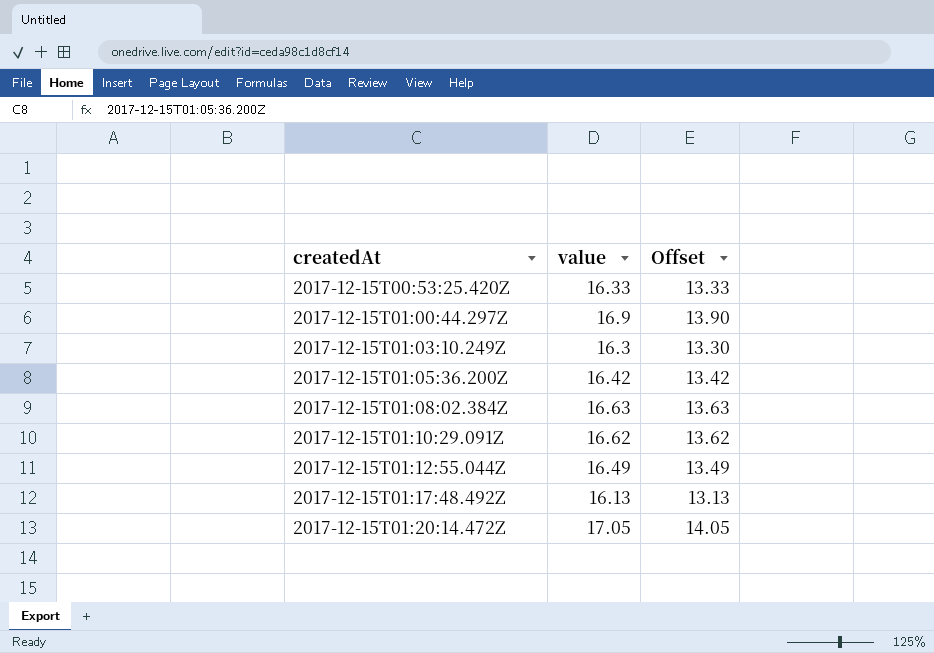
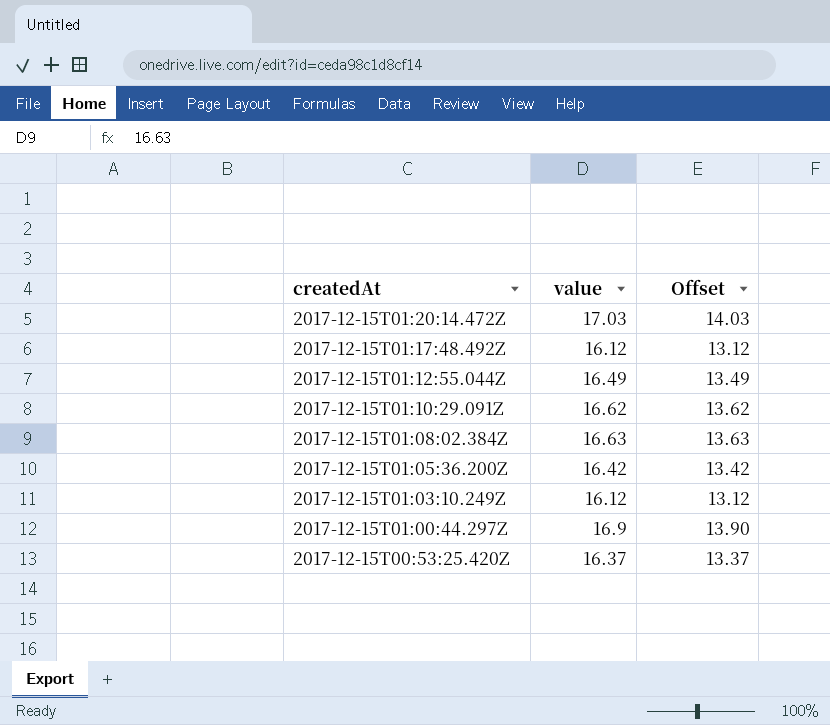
row order: createdAt ascending -> createdAt descending
2017-12-15T01:20:14.472Z | value: 17.05 -> 17.03
2017-12-15T01:20:14.472Z | Offset: 14.05 -> 14.03
2017-12-15T01:17:48.492Z | value: 16.13 -> 16.12
2017-12-15T01:17:48.492Z | Offset: 13.13 -> 13.12
2017-12-15T01:03:10.249Z | value: 16.3 -> 16.12
2017-12-15T01:03:10.249Z | Offset: 13.30 -> 13.12
2017-12-15T00:53:25.420Z | value: 16.33 -> 16.37
2017-12-15T00:53:25.420Z | Offset: 13.33 -> 13.37

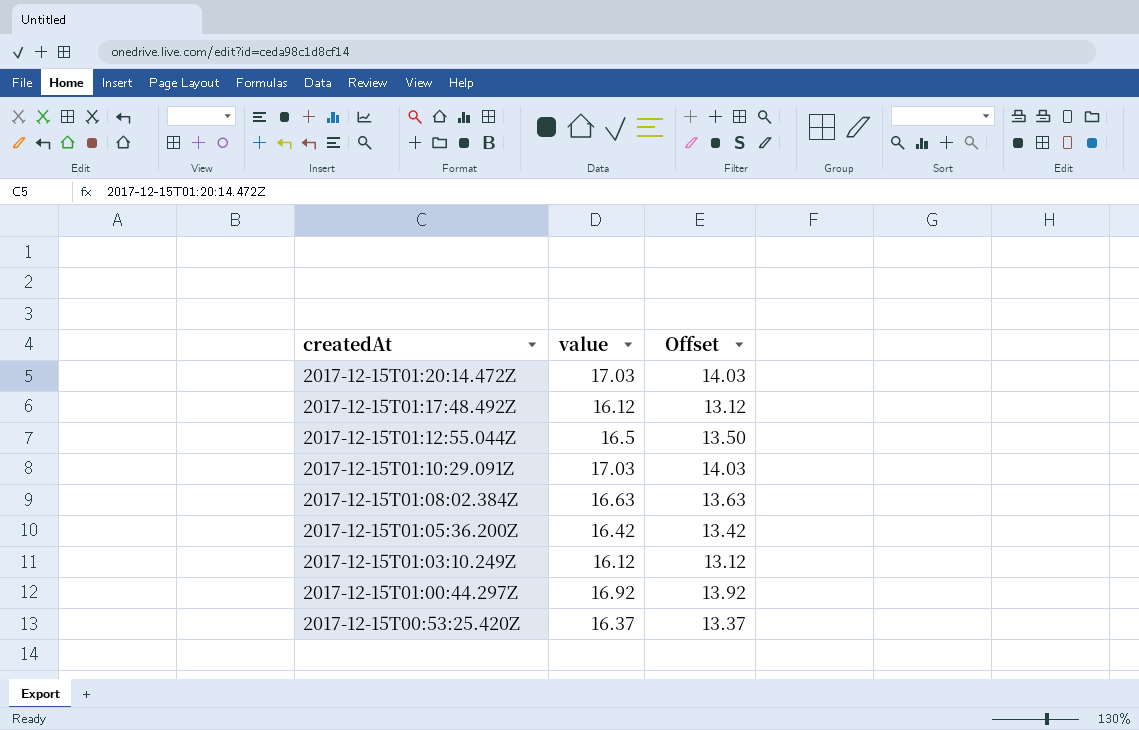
2017-12-15T01:12:55.044Z | value: 16.49 -> 16.5
2017-12-15T01:12:55.044Z | Offset: 13.49 -> 13.50
2017-12-15T01:10:29.091Z | value: 16.62 -> 17.03
2017-12-15T01:10:29.091Z | Offset: 13.62 -> 14.03
2017-12-15T01:00:44.297Z | value: 16.9 -> 16.92
2017-12-15T01:00:44.297Z | Offset: 13.90 -> 13.92

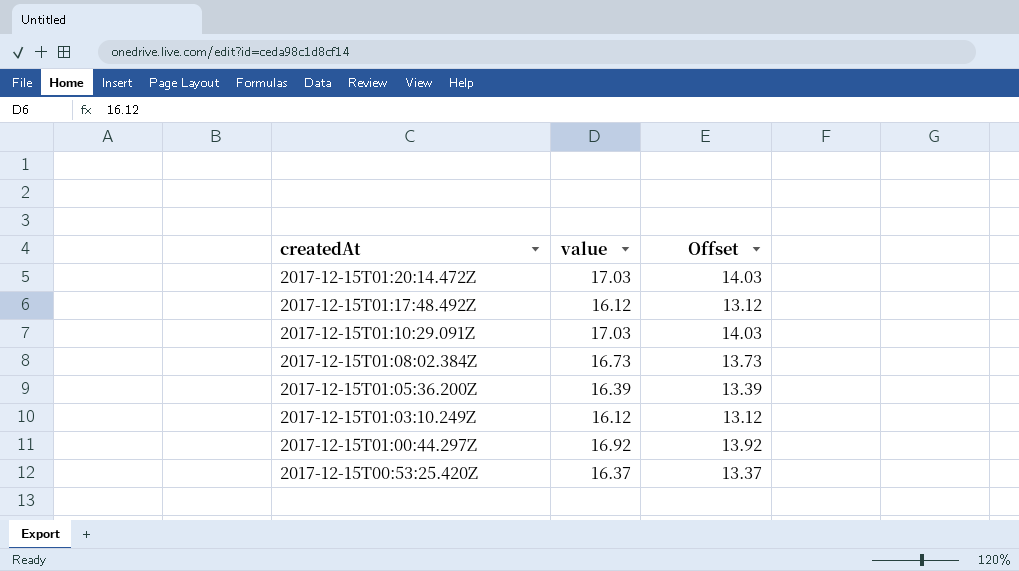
row 2017-12-15T01:12:55.044Z: 16.5 | 13.50 -> none
2017-12-15T01:08:02.384Z | value: 16.63 -> 16.73
2017-12-15T01:08:02.384Z | Offset: 13.63 -> 13.73
2017-12-15T01:05:36.200Z | value: 16.42 -> 16.39
2017-12-15T01:05:36.200Z | Offset: 13.42 -> 13.39

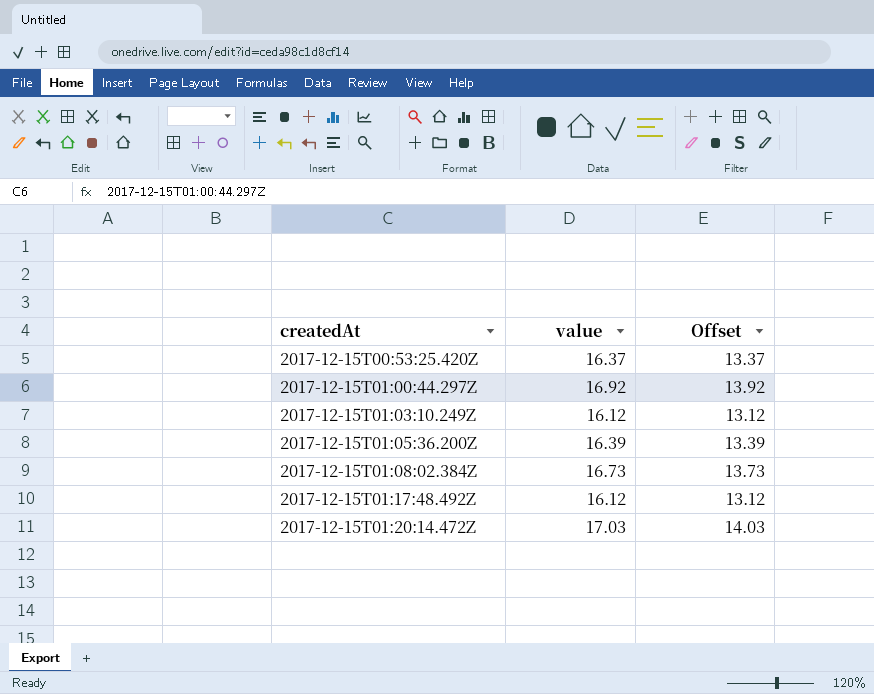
row order: createdAt descending -> createdAt ascending
row 2017-12-15T01:10:29.091Z: 17.03 | 14.03 -> none

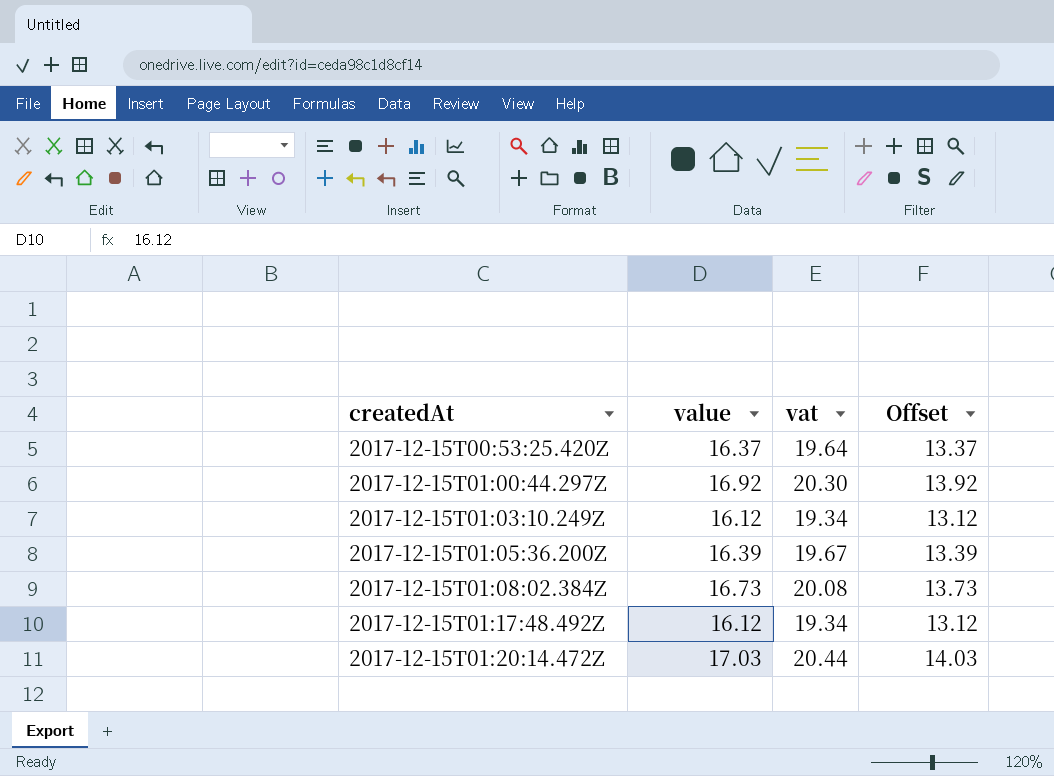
column vat | formula: none -> [value] * 1.2

